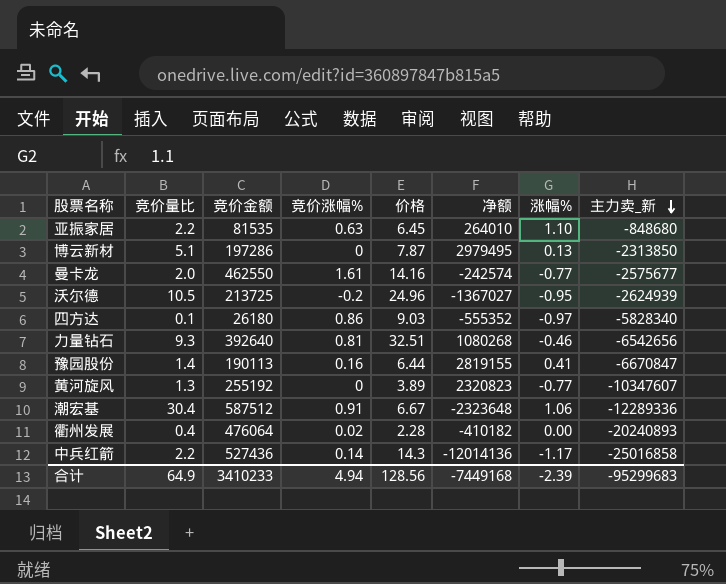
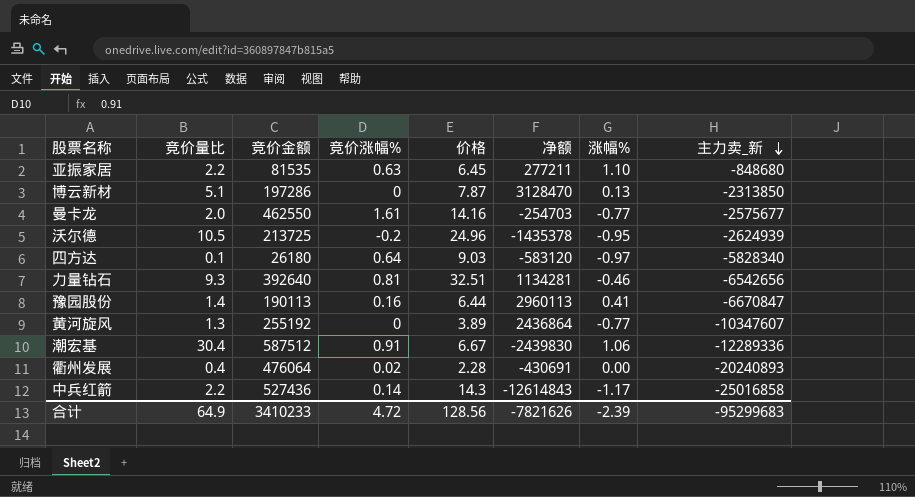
亚振家居 | 净额: 264010 -> 277211
博云新材 | 净额: 2979495 -> 3128470
曼卡龙 | 净额: -242574 -> -254703
沃尔德 | 净额: -1367027 -> -1435378
四方达 | 竞价涨幅%: 0.86 -> 0.64
四方达 | 净额: -555352 -> -583120
力量钻石 | 净额: 1080268 -> 1134281
豫园股份 | 净额: 2819155 -> 2960113
黄河旋风 | 净额: 2320823 -> 2436864
潮宏基 | 净额: -2323648 -> -2439830
衢州发展 | 净额: -410182 -> -430691
中兵红箭 | 净额: -12014136 -> -12614843
合计 | 竞价涨幅%: 4.94 -> 4.72
合计 | 净额: -7449168 -> -7821626

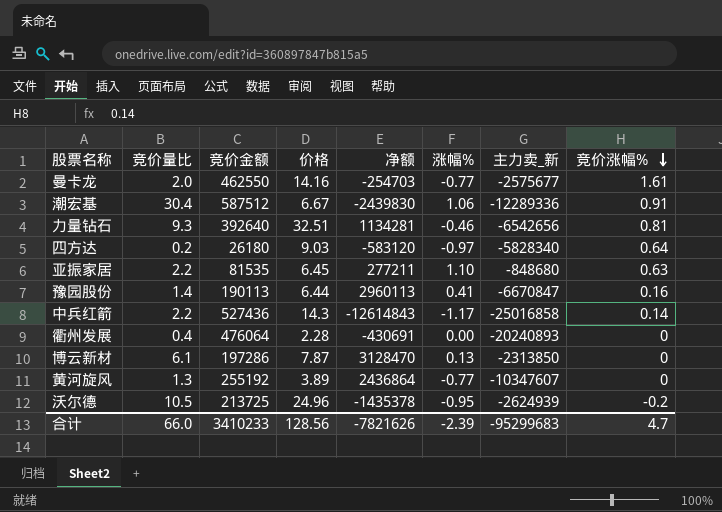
row order: 主力卖_新 descending -> 竞价涨幅% descending
column 竞价涨幅% | position: 4 -> 8
四方达 | 竞价量比: 0.1 -> 0.2
衢州发展 | 竞价涨幅%: 0.02 -> 0
博云新材 | 竞价量比: 5.1 -> 6.1
合计 | 竞价量比: 64.9 -> 66.0
合计 | 竞价涨幅%: 4.72 -> 4.7

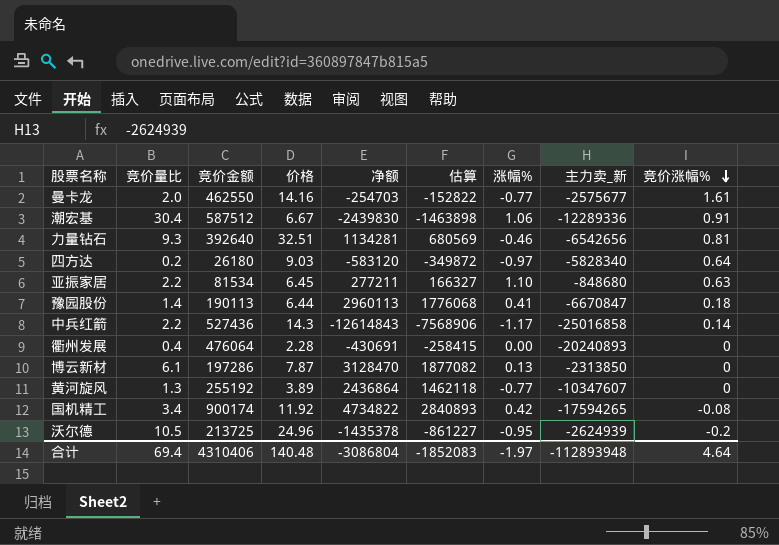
column 估算 | formula: none -> [净额] * 0.6
亚振家居 | 竞价金额: 81535 -> 81534
豫园股份 | 竞价涨幅%: 0.16 -> 0.18
row 国机精工: none -> 3.4 | 900174 | 11.92 | 4734822 | 2840893 | 0.42 | -17594265 | -0.08
合计 | 竞价量比: 66.0 -> 69.4
合计 | 竞价金额: 3410233 -> 4310406
合计 | 价格: 128.56 -> 140.48
合计 | 净额: -7821626 -> -3086804
合计 | 涨幅%: -2.39 -> -1.97
合计 | 主力卖_新: -95299683 -> -112893948
合计 | 竞价涨幅%: 4.7 -> 4.64

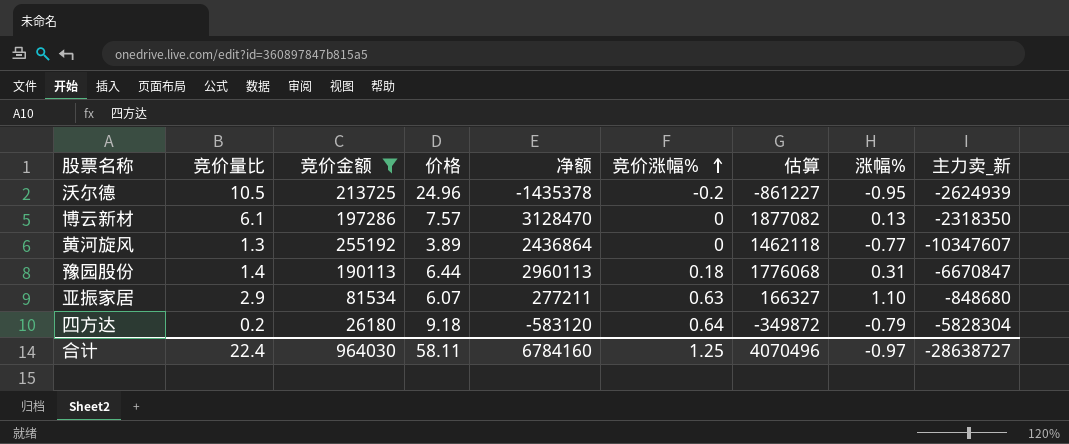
filter: none -> 竞价金额 <= 255192
row order: 竞价涨幅% descending -> 竞价涨幅% ascending
column 竞价涨幅% | position: 9 -> 6
博云新材 | 价格: 7.87 -> 7.57
博云新材 | 主力卖_新: -2313850 -> -2318350
豫园股份 | 涨幅%: 0.41 -> 0.31
亚振家居 | 竞价量比: 2.2 -> 2.9
亚振家居 | 价格: 6.45 -> 6.07
四方达 | 价格: 9.03 -> 9.18
四方达 | 涨幅%: -0.97 -> -0.79
四方达 | 主力卖_新: -5828340 -> -5828304
合计 | 竞价量比: 69.4 -> 22.4
合计 | 竞价金额: 4310406 -> 964030
合计 | 价格: 140.48 -> 58.11
合计 | 净额: -3086804 -> 6784160
合计 | 竞价涨幅%: 4.64 -> 1.25
合计 | 估算: -1852083 -> 4070496
合计 | 涨幅%: -1.97 -> -0.97
合计 | 主力卖_新: -112893948 -> -28638727

